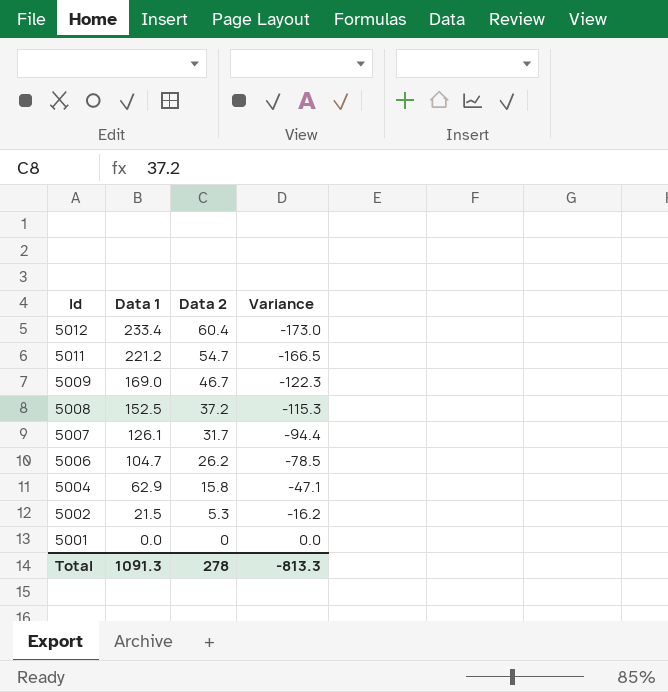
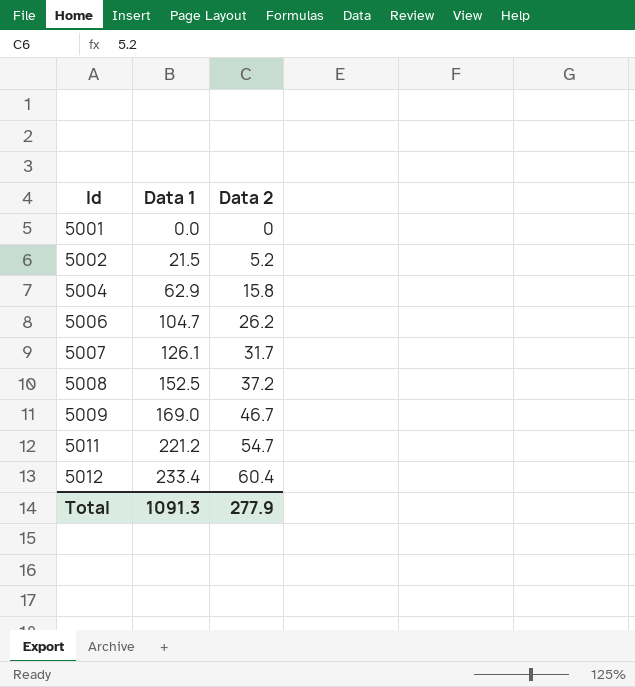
row order: Id descending -> Id ascending
column Variance | formula: [Data 2] - [Data 1] -> none
5002 | Data 2: 5.3 -> 5.2
Total | Data 2: 278 -> 277.9

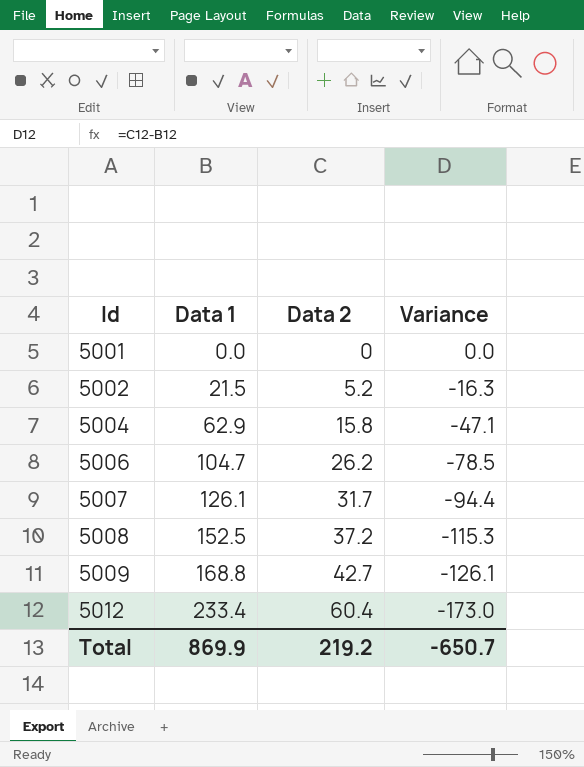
column Variance | formula: none -> [Data 2] - [Data 1]
row 5011: 221.2 | 54.7 -> none
5009 | Data 1: 169.0 -> 168.8
5009 | Data 2: 46.7 -> 42.7
Total | Data 1: 1091.3 -> 869.9
Total | Data 2: 277.9 -> 219.2

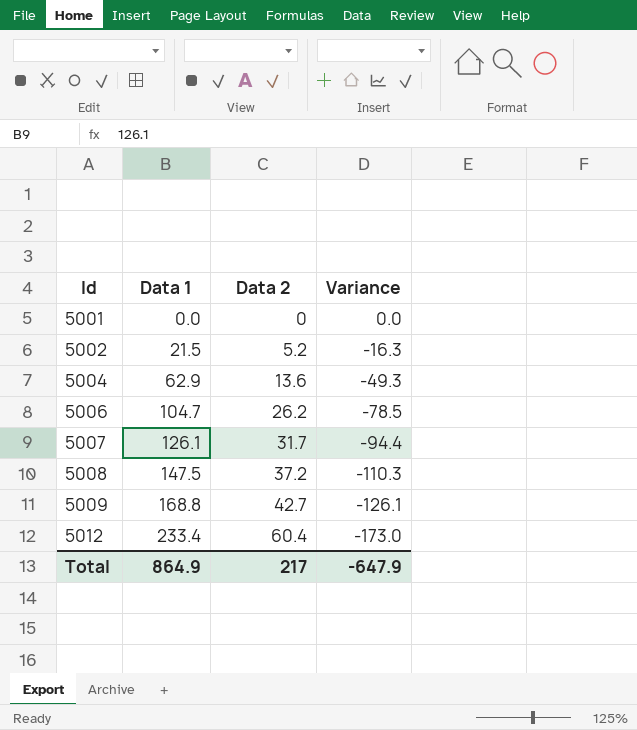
5004 | Data 2: 15.8 -> 13.6
5004 | Variance: -47.1 -> -49.3
5008 | Data 1: 152.5 -> 147.5
5008 | Variance: -115.3 -> -110.3
Total | Data 1: 869.9 -> 864.9
Total | Data 2: 219.2 -> 217
Total | Variance: -650.7 -> -647.9

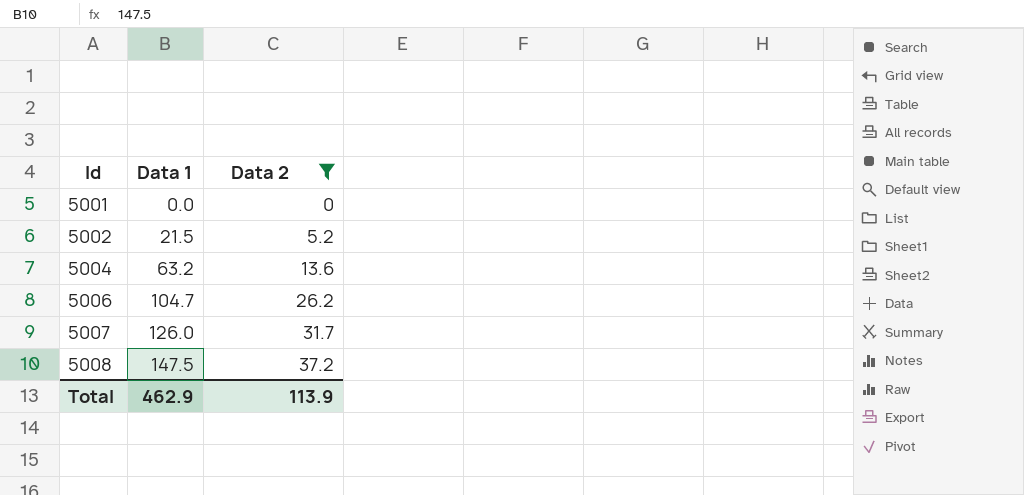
filter: none -> Data 2 <= 37.2
column Variance | formula: [Data 2] - [Data 1] -> none
5004 | Data 1: 62.9 -> 63.2
5007 | Data 1: 126.1 -> 126.0
Total | Data 1: 864.9 -> 462.9
Total | Data 2: 217 -> 113.9

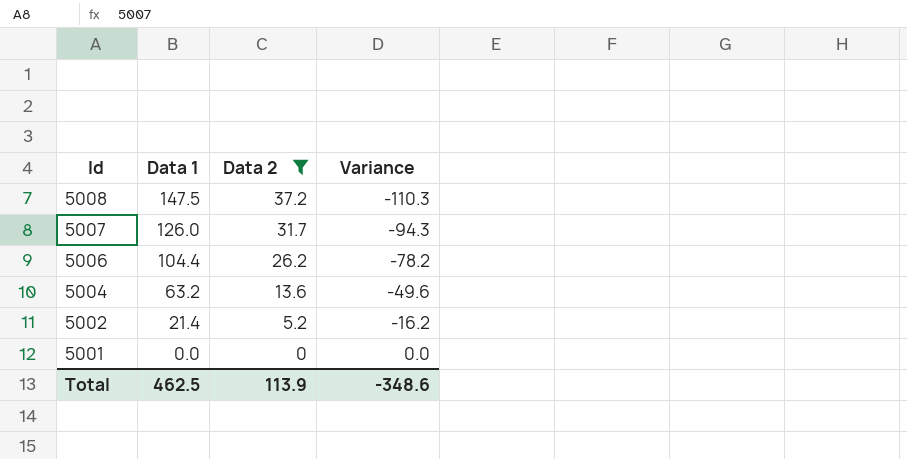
row order: Id ascending -> Id descending
column Variance | formula: none -> [Data 2] - [Data 1]
5006 | Data 1: 104.7 -> 104.4
5002 | Data 1: 21.5 -> 21.4
Total | Data 1: 462.9 -> 462.5

